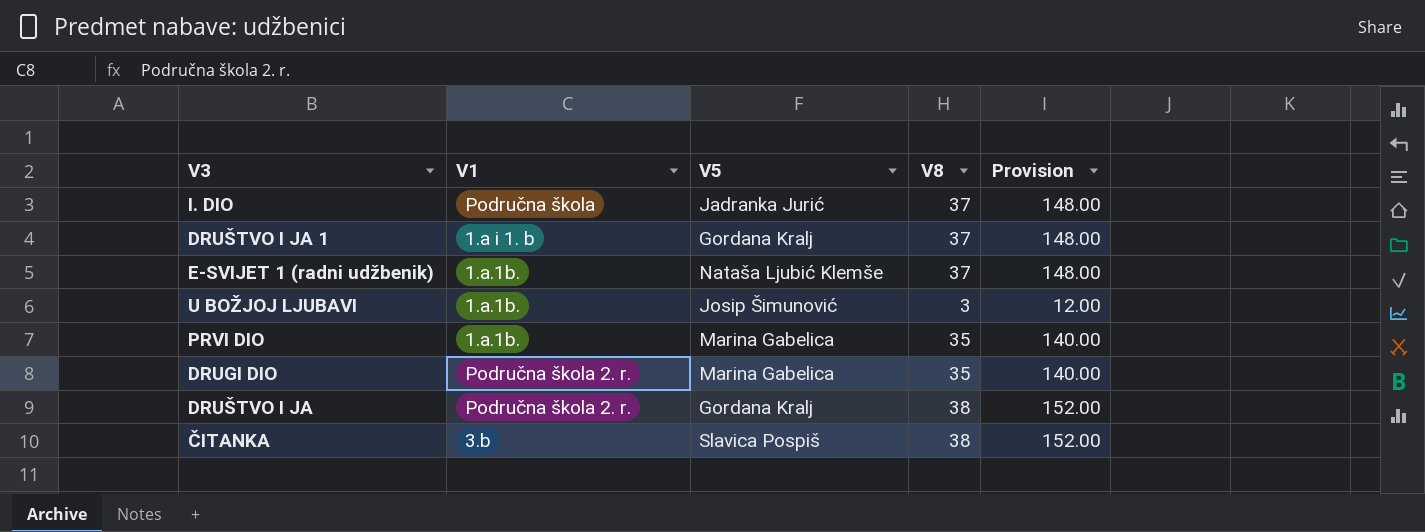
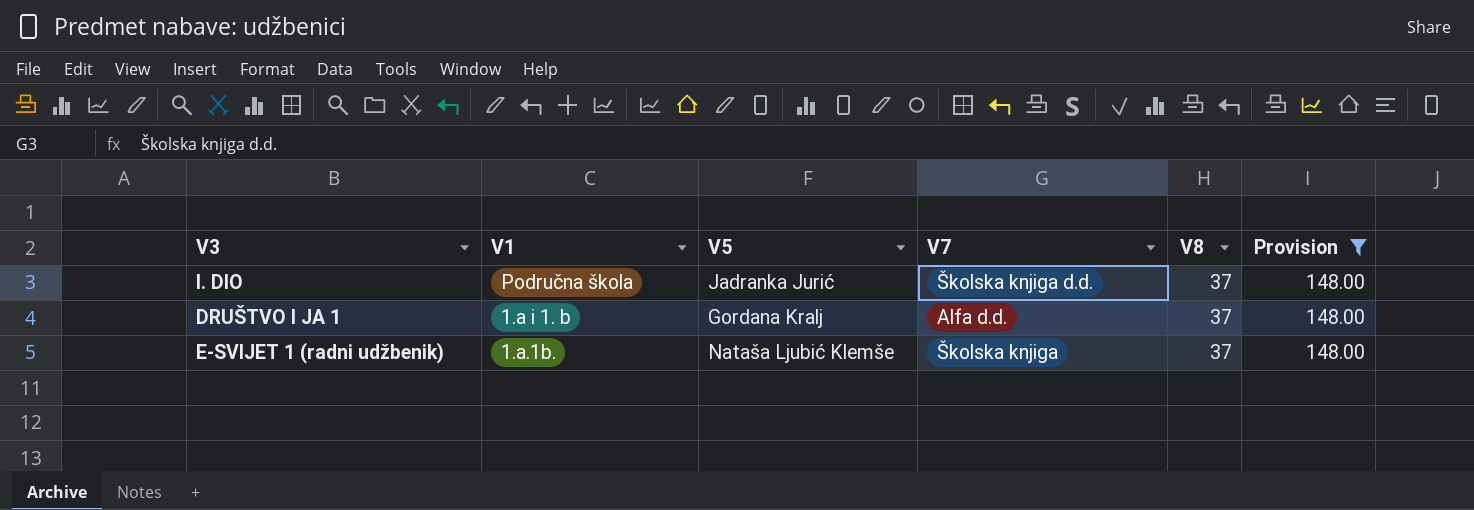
filter: none -> Provision = 148.00
column V7 | position: none -> 4

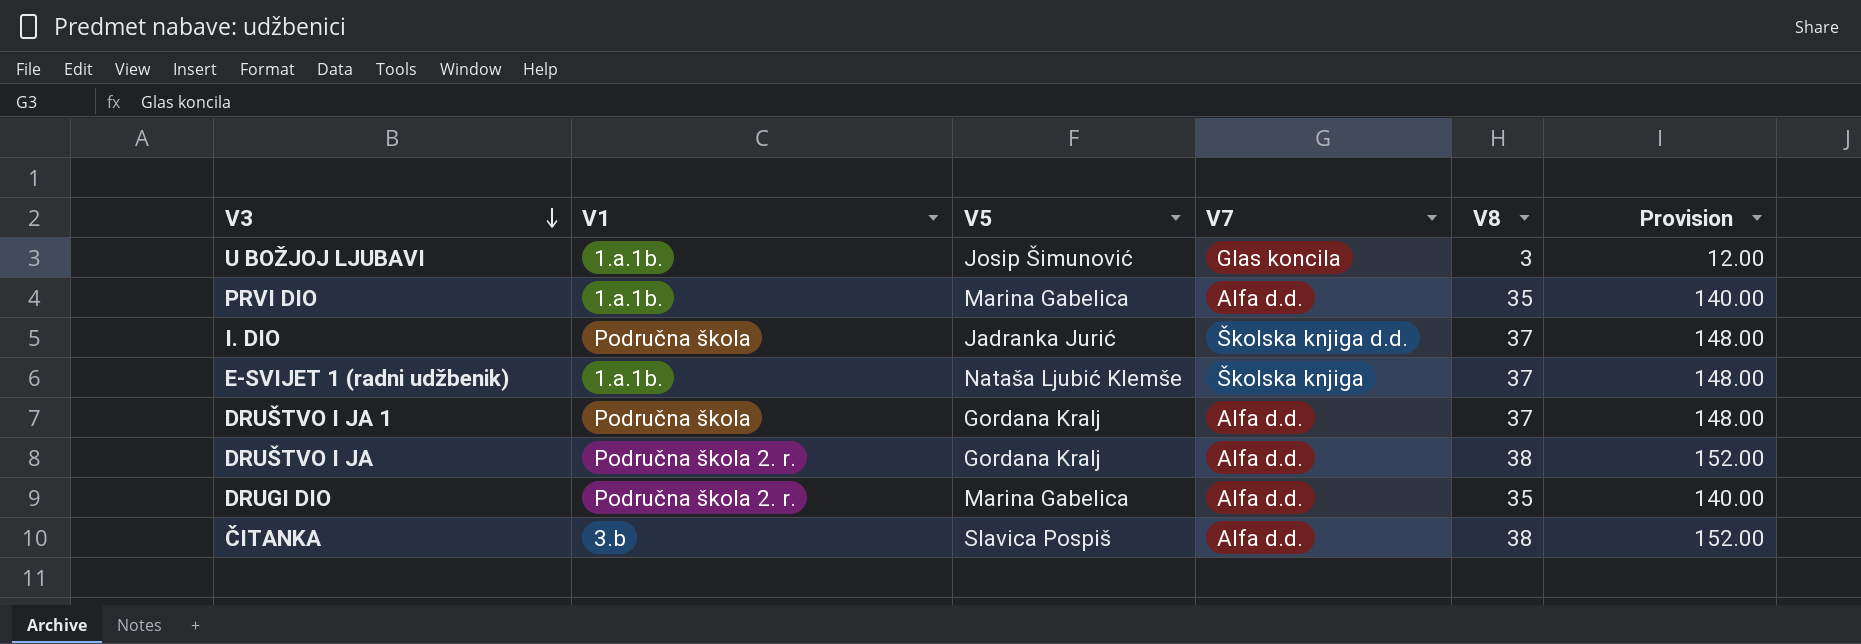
filter: Provision = 148.00 -> none
row order: none -> V3 descending
DRUŠTVO I JA 1 | V1: 1.a i 1. b -> Područna škola

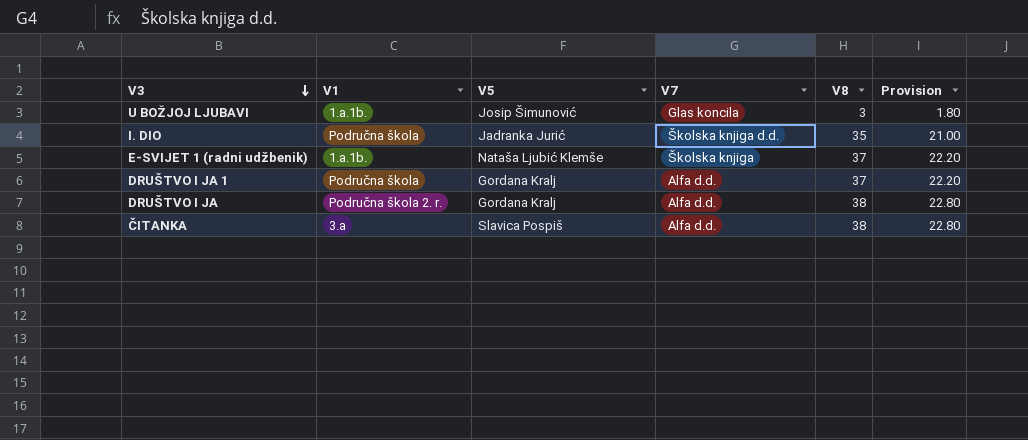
column Provision | formula: [V8] * 4 -> [V8] * 0.6
row PRVI DIO: 1.a.1b. | Marina Gabelica | Alfa d.d. | 35 | 140.00 -> none
row DRUGI DIO: Područna škola 2. r. | Marina Gabelica | Alfa d.d. | 35 | 140.00 -> none
I. DIO | V8: 37 -> 35
ČITANKA | V1: 3.b -> 3.a

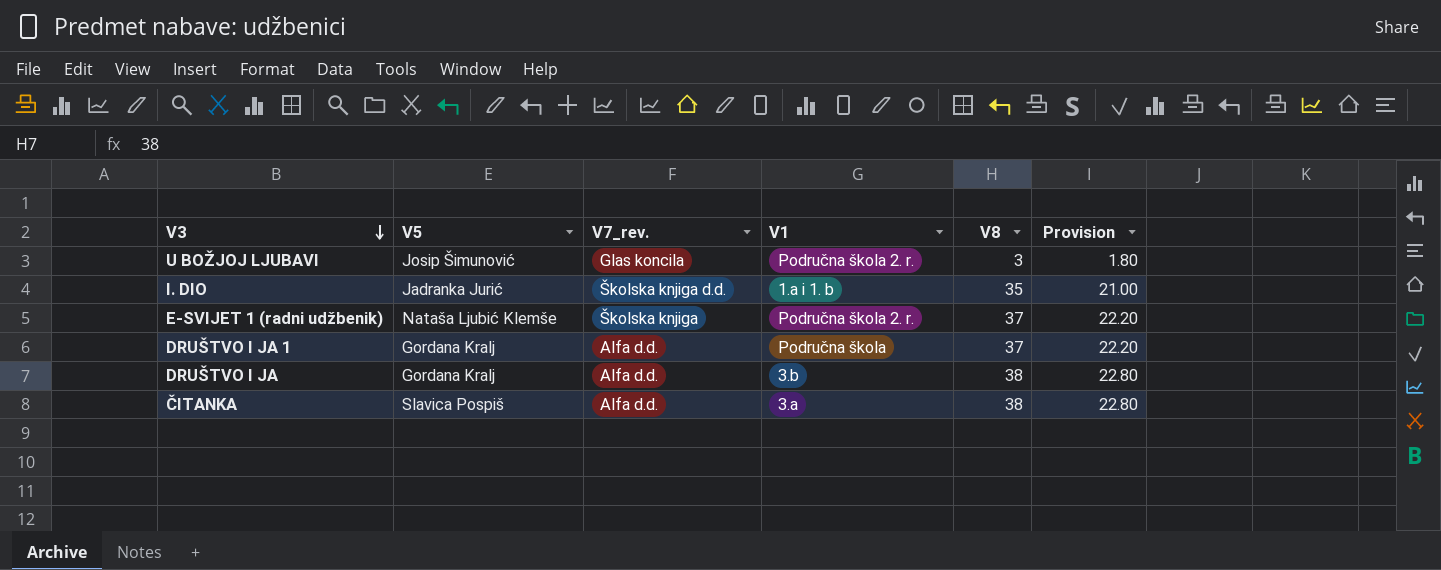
column name: V7 -> V7_rev.
column V1 | position: 2 -> 4
U BOŽJOJ LJUBAVI | V1: 1.a.1b. -> Područna škola 2. r.
I. DIO | V1: Područna škola -> 1.a i 1. b
E-SVIJET 1 (radni udžbenik) | V1: 1.a.1b. -> Područna škola 2. r.
DRUŠTVO I JA | V1: Područna škola 2. r. -> 3.b

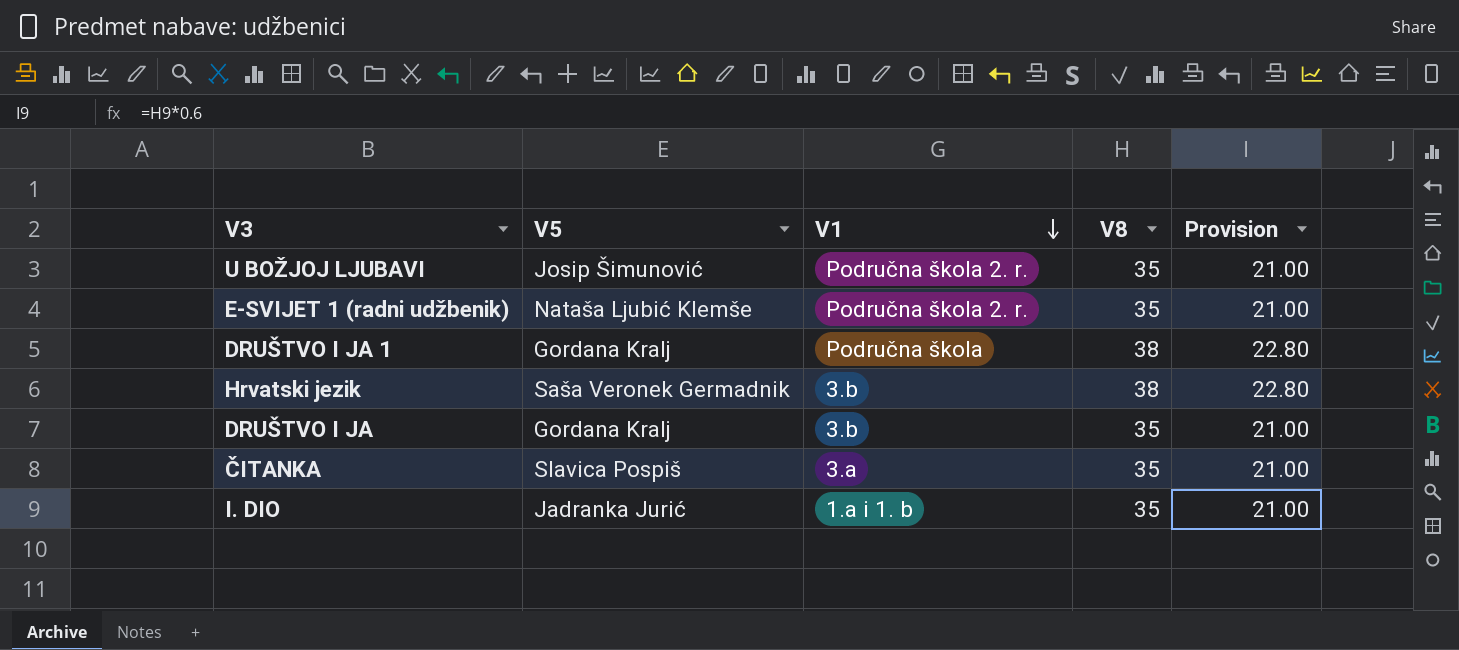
row order: V3 descending -> V1 descending
column V7_rev. | position: 3 -> none
U BOŽJOJ LJUBAVI | V8: 3 -> 35
U BOŽJOJ LJUBAVI | Provision: 1.80 -> 21.00
E-SVIJET 1 (radni udžbenik) | V8: 37 -> 35
E-SVIJET 1 (radni udžbenik) | Provision: 22.20 -> 21.00
DRUŠTVO I JA 1 | V8: 37 -> 38
DRUŠTVO I JA 1 | Provision: 22.20 -> 22.80
row Hrvatski jezik: none -> Saša Veronek Germadnik | 3.b | 38 | 22.80
DRUŠTVO I JA | V8: 38 -> 35
DRUŠTVO I JA | Provision: 22.80 -> 21.00
ČITANKA | V8: 38 -> 35
ČITANKA | Provision: 22.80 -> 21.00

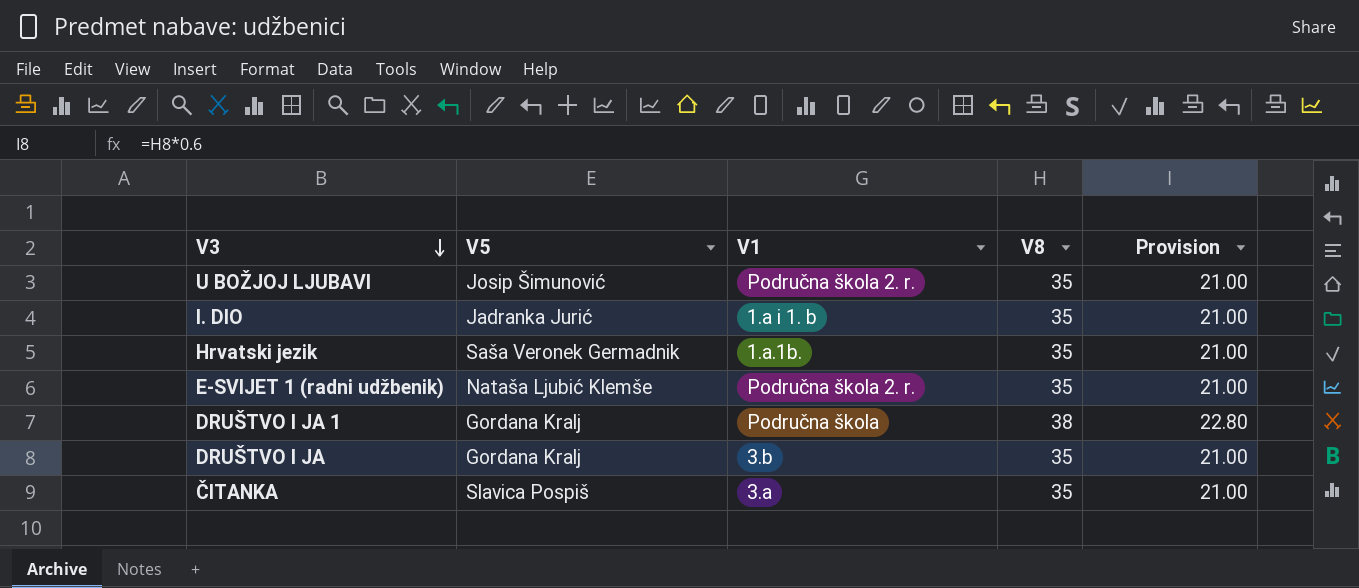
row order: V1 descending -> V3 descending
Hrvatski jezik | V1: 3.b -> 1.a.1b.
Hrvatski jezik | V8: 38 -> 35
Hrvatski jezik | Provision: 22.80 -> 21.00

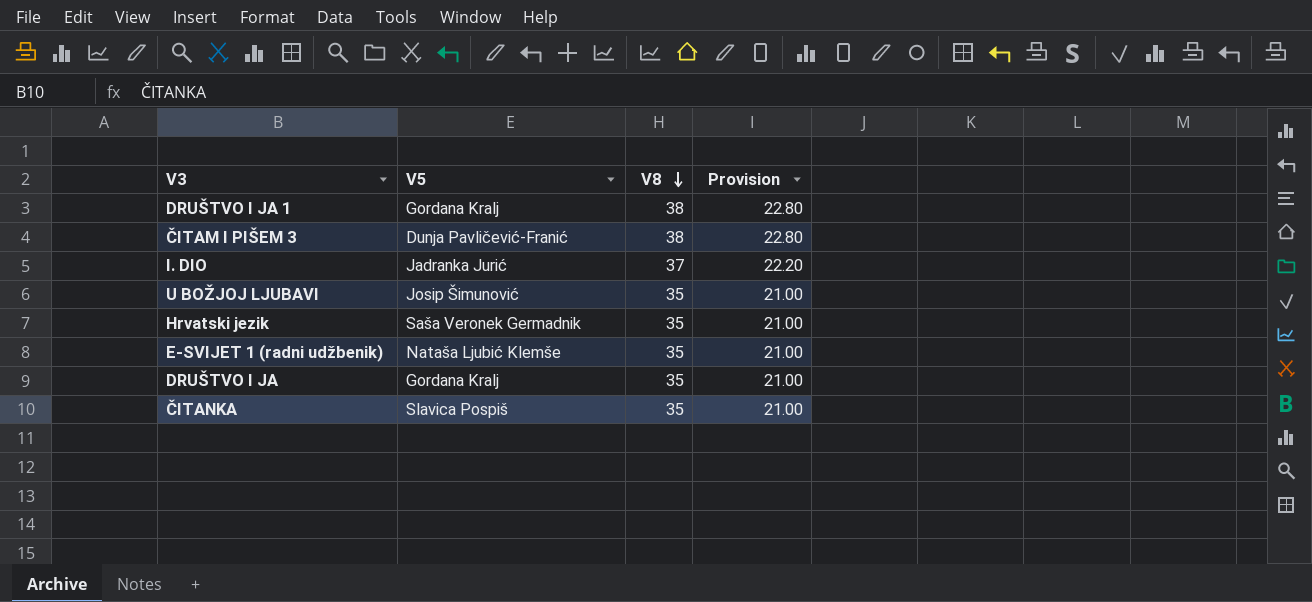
row order: V3 descending -> V8 descending
column V1 | position: 3 -> none
row ČITAM I PIŠEM 3: none -> Dunja Pavličević-Franić | 38 | 22.80
I. DIO | V8: 35 -> 37
I. DIO | Provision: 21.00 -> 22.20

